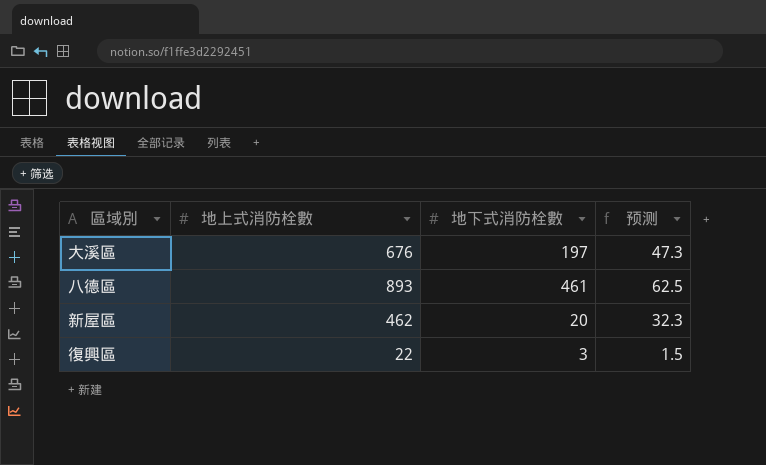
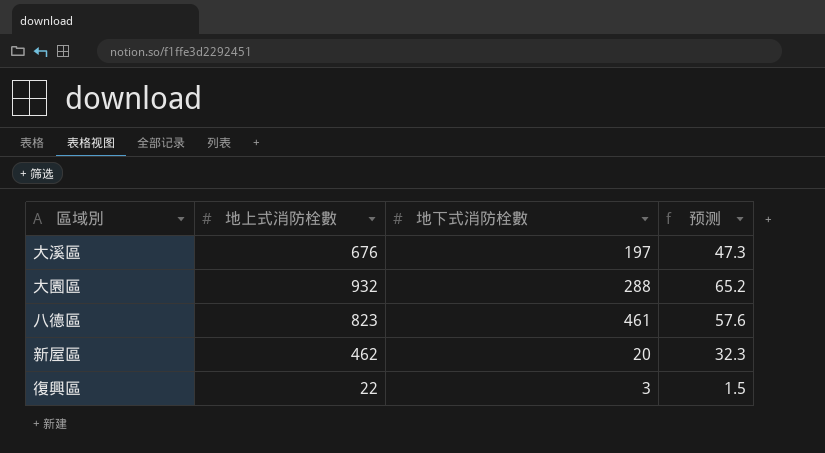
row 大園區: none -> 932 | 288 | 65.2
八德區 | 地上式消防栓數: 893 -> 823
八德區 | 预测: 62.5 -> 57.6

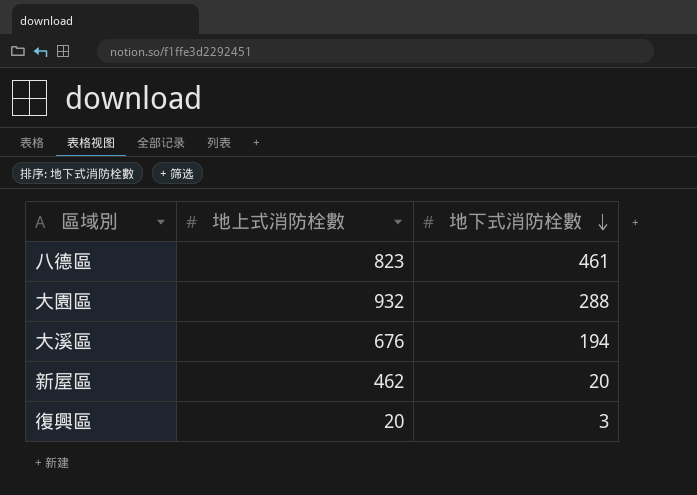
row order: none -> 地下式消防栓數 descending
column 预测 | formula: [地上式消防栓數] * 0.07 -> none
大溪區 | 地下式消防栓數: 197 -> 194
復興區 | 地上式消防栓數: 22 -> 20

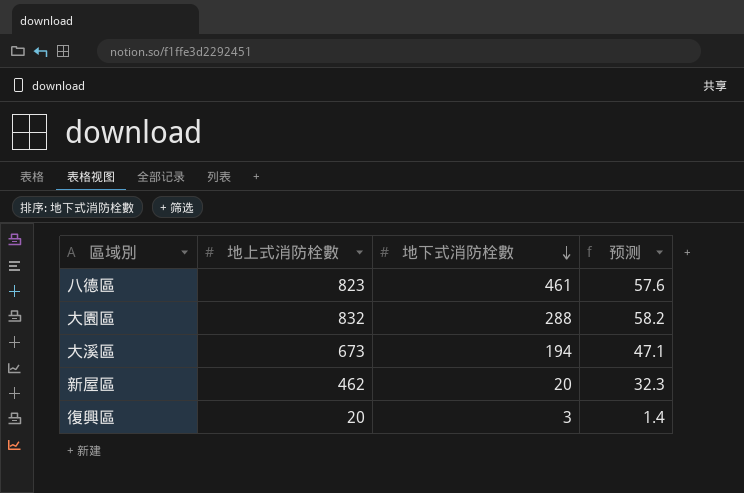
column 预测 | formula: none -> [地上式消防栓數] * 0.07
大園區 | 地上式消防栓數: 932 -> 832
大溪區 | 地上式消防栓數: 676 -> 673

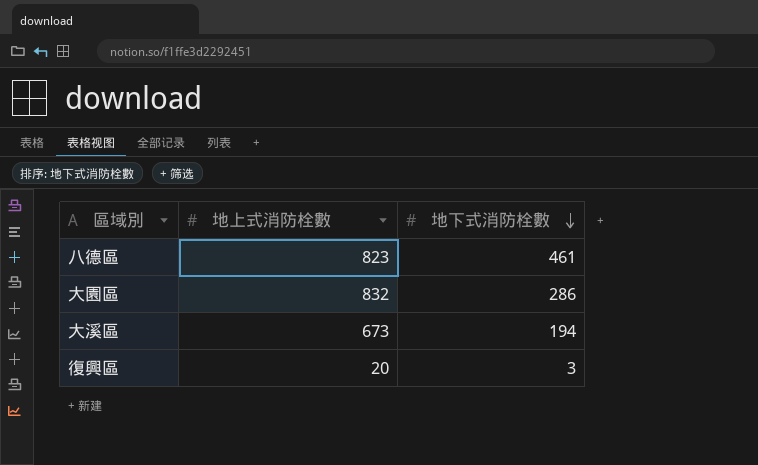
column 预测 | formula: [地上式消防栓數] * 0.07 -> none
row 新屋區: 462 | 20 | 32.3 -> none
大園區 | 地下式消防栓數: 288 -> 286

